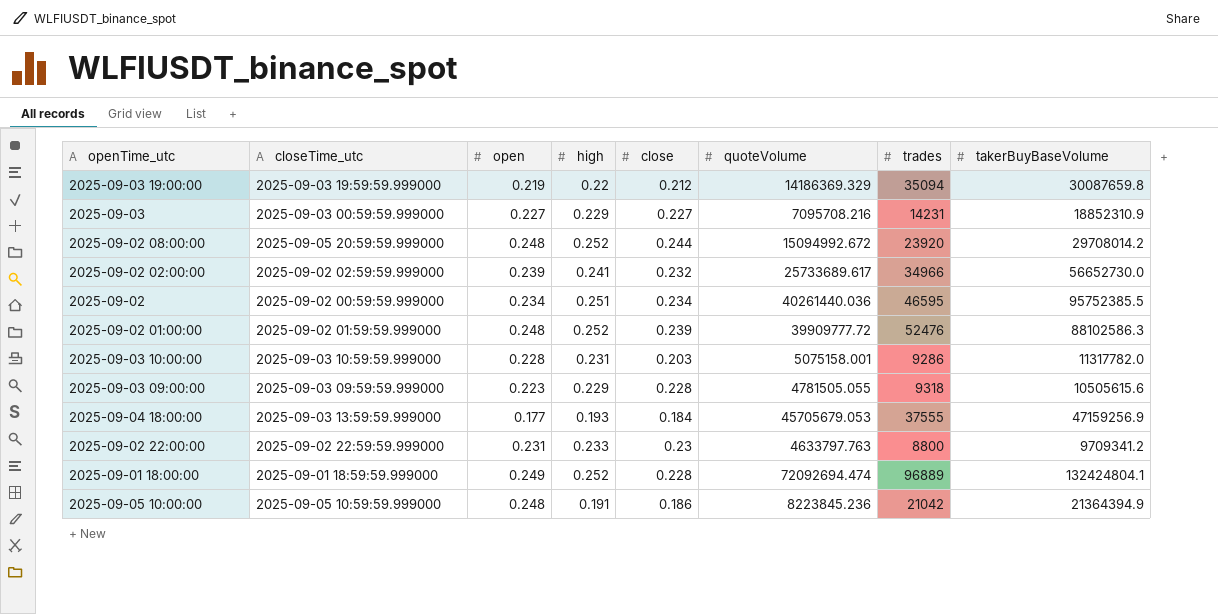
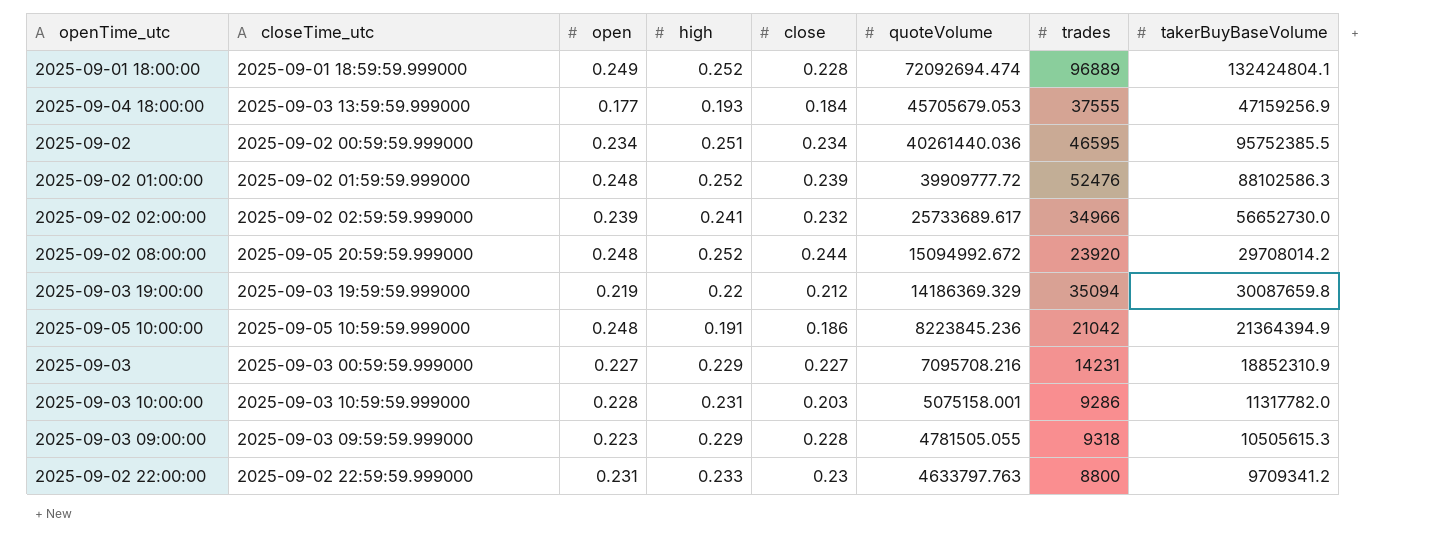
row order: none -> quoteVolume descending
2025-09-03 09:00:00 | takerBuyBaseVolume: 10505615.6 -> 10505615.3

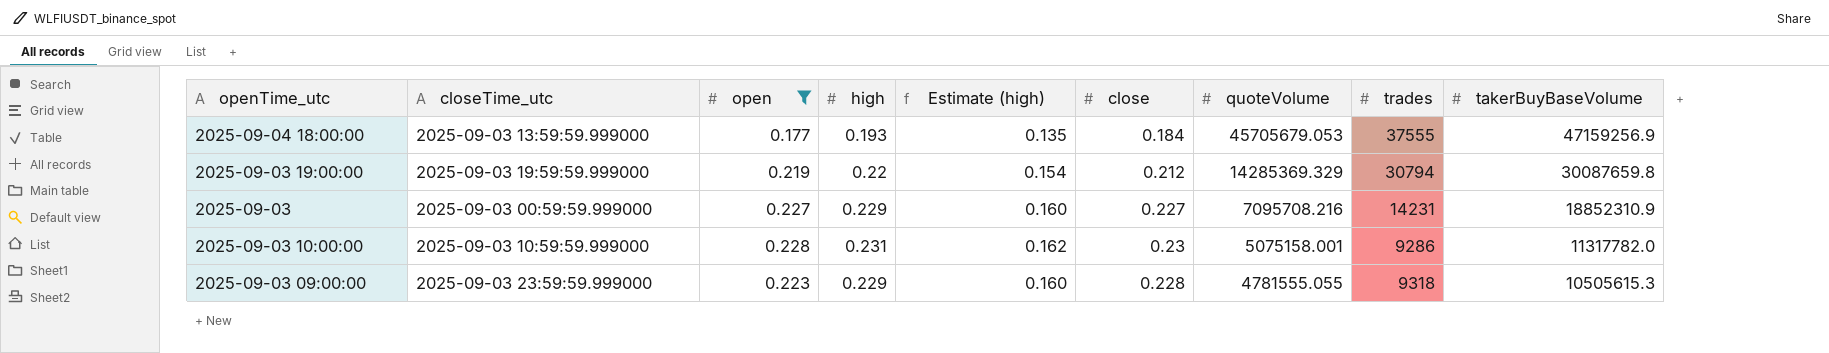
filter: none -> open <= 0.228
column Estimate (high) | formula: none -> [high] * 0.7
2025-09-03 19:00:00 | quoteVolume: 14186369.329 -> 14285369.329
2025-09-03 19:00:00 | trades: 35094 -> 30794
2025-09-03 10:00:00 | close: 0.203 -> 0.23
2025-09-03 09:00:00 | closeTime_utc: 2025-09-03 09:59:59.999000 -> 2025-09-03 23:59:59.999000
2025-09-03 09:00:00 | quoteVolume: 4781505.055 -> 4781555.055

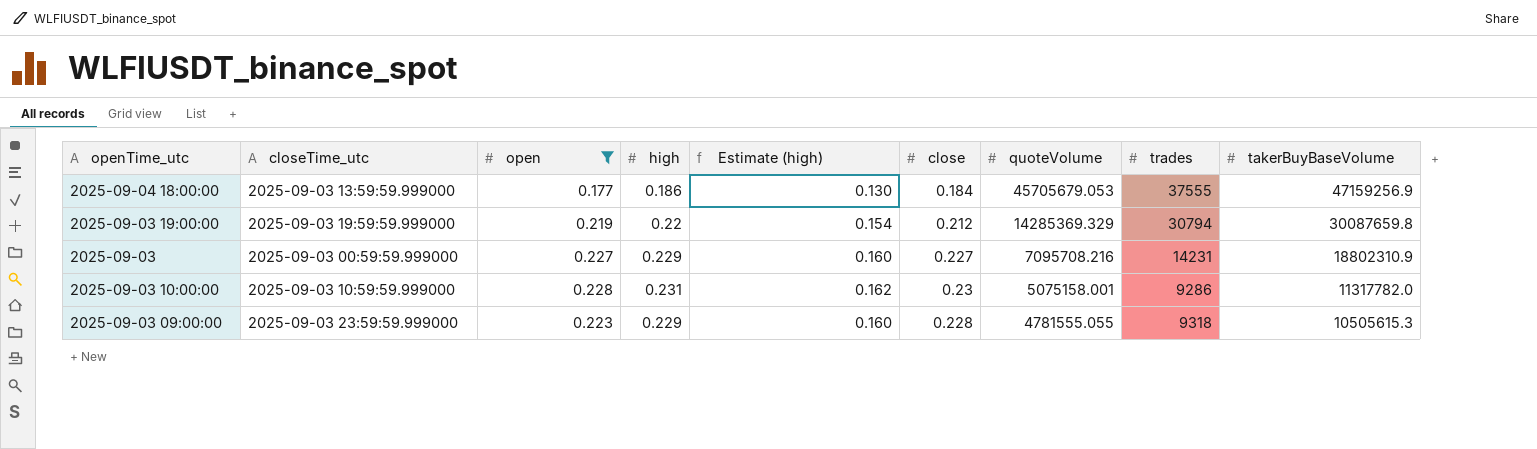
2025-09-04 18:00:00 | high: 0.193 -> 0.186
2025-09-04 18:00:00 | Estimate (high): 0.135 -> 0.130
2025-09-03 | takerBuyBaseVolume: 18852310.9 -> 18802310.9

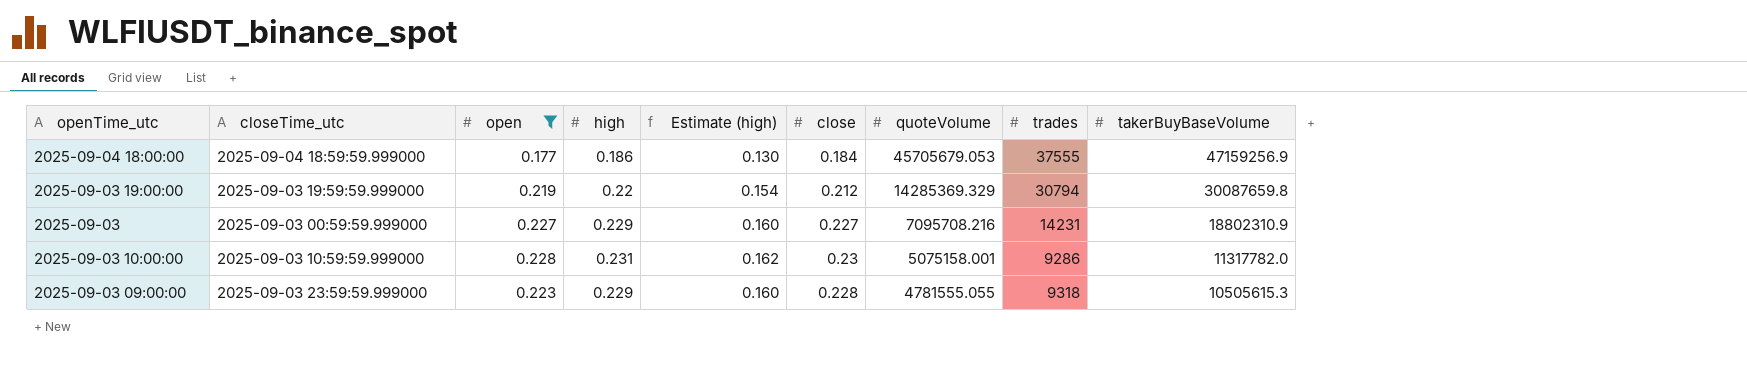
2025-09-04 18:00:00 | closeTime_utc: 2025-09-03 13:59:59.999000 -> 2025-09-04 18:59:59.999000

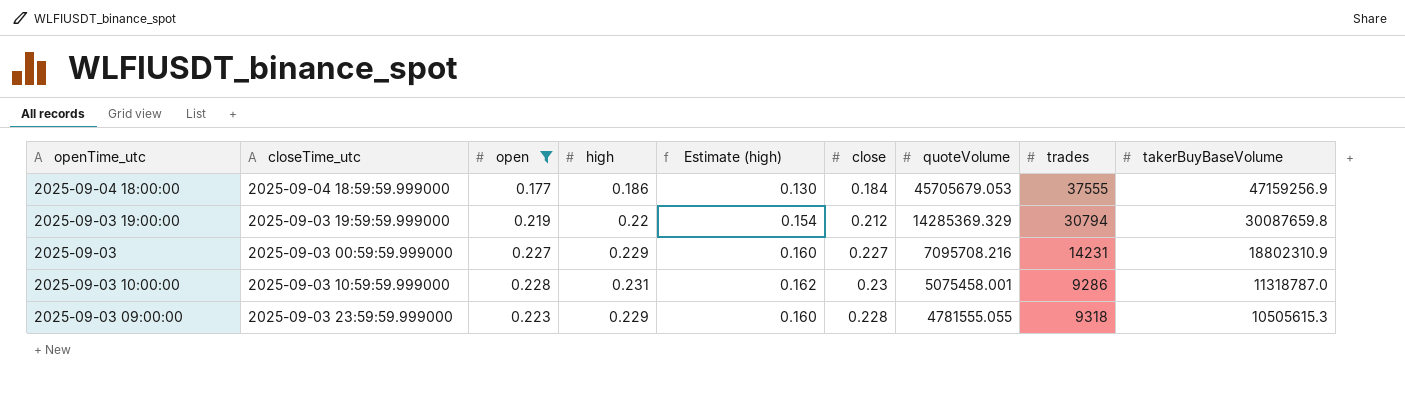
2025-09-03 10:00:00 | quoteVolume: 5075158.001 -> 5075458.001
2025-09-03 10:00:00 | takerBuyBaseVolume: 11317782.0 -> 11318787.0

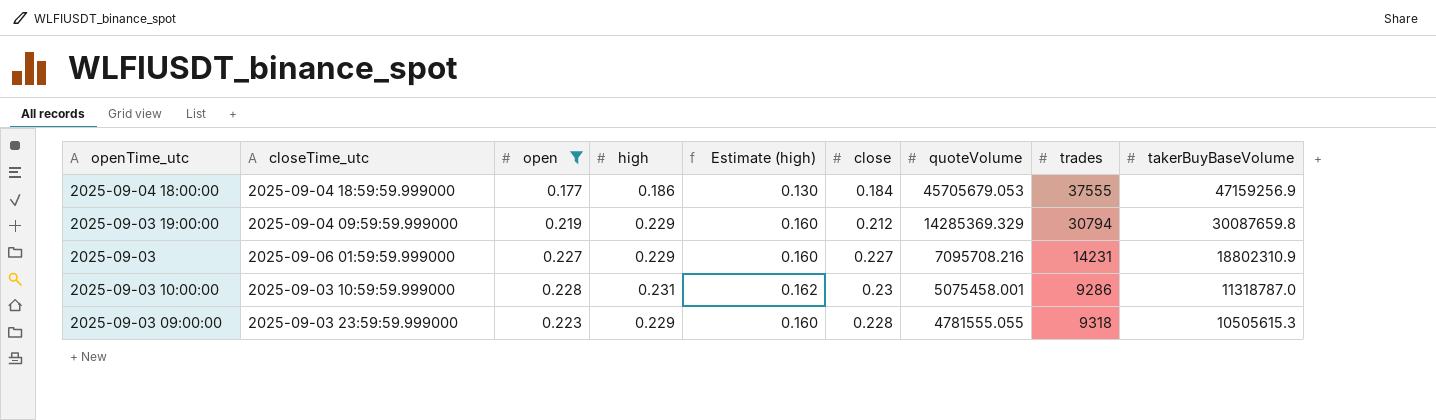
2025-09-03 19:00:00 | closeTime_utc: 2025-09-03 19:59:59.999000 -> 2025-09-04 09:59:59.999000
2025-09-03 19:00:00 | high: 0.22 -> 0.229
2025-09-03 19:00:00 | Estimate (high): 0.154 -> 0.160
2025-09-03 | closeTime_utc: 2025-09-03 00:59:59.999000 -> 2025-09-06 01:59:59.999000

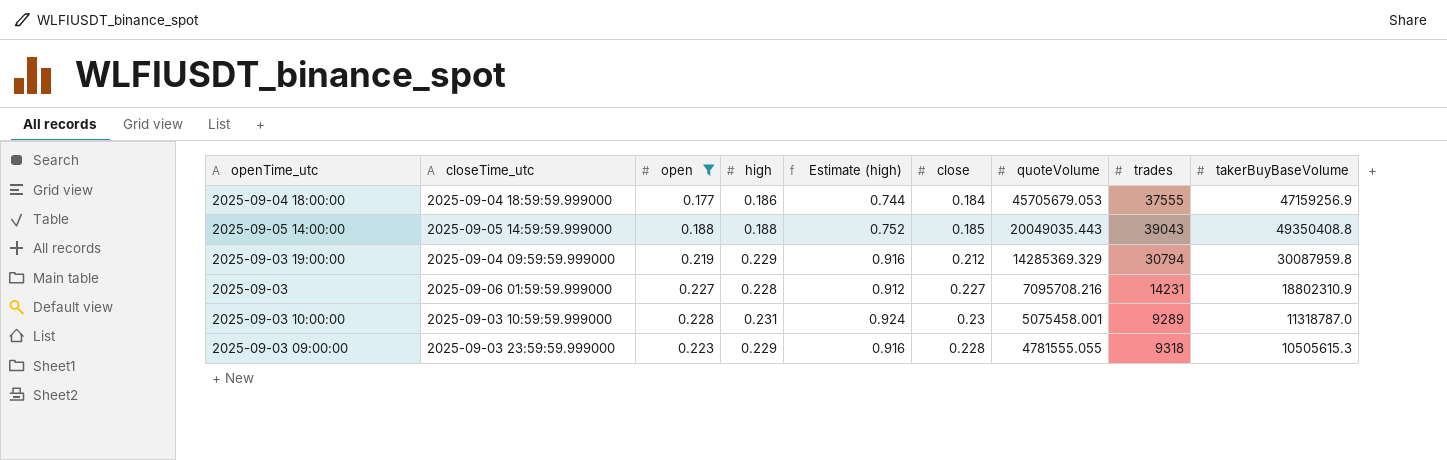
column Estimate (high) | formula: [high] * 0.7 -> [high] * 4
row 2025-09-05 14:00:00: none -> 2025-09-05 14:59:59.999000 | 0.188 | 0.188 | 0.752 | 0.185 | 20049035.443 | 39043 | 49350408.8
2025-09-03 19:00:00 | takerBuyBaseVolume: 30087659.8 -> 30087959.8
2025-09-03 | high: 0.229 -> 0.228
2025-09-03 10:00:00 | trades: 9286 -> 9289

